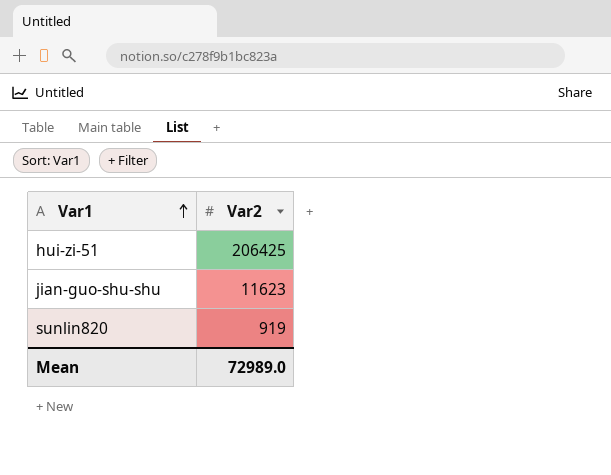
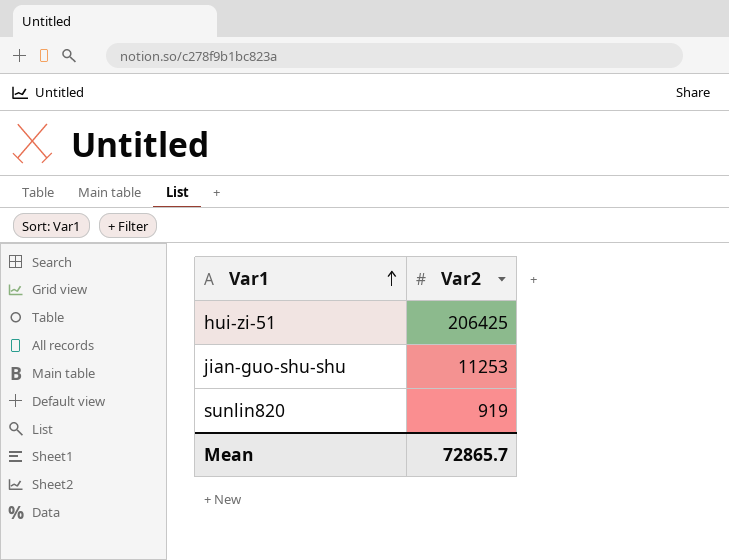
jian-guo-shu-shu | Var2: 11623 -> 11253
Mean | Var2: 72989.0 -> 72865.7

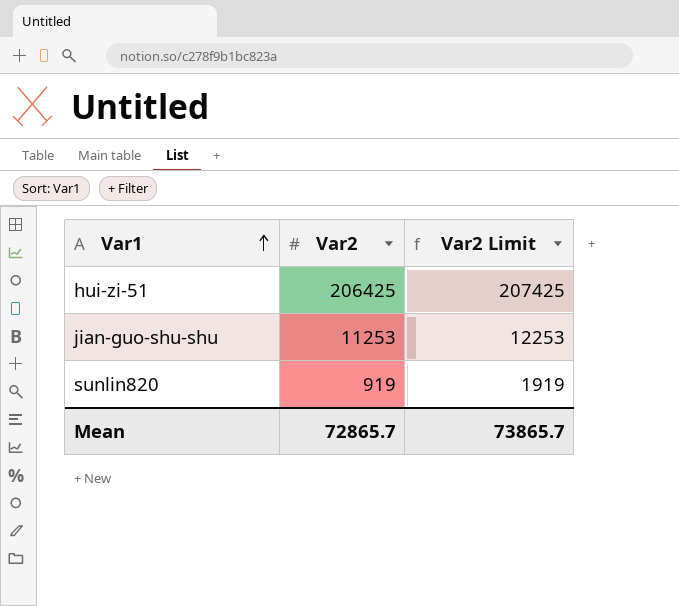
column Var2 Limit | formula: none -> [Var2] + 1000

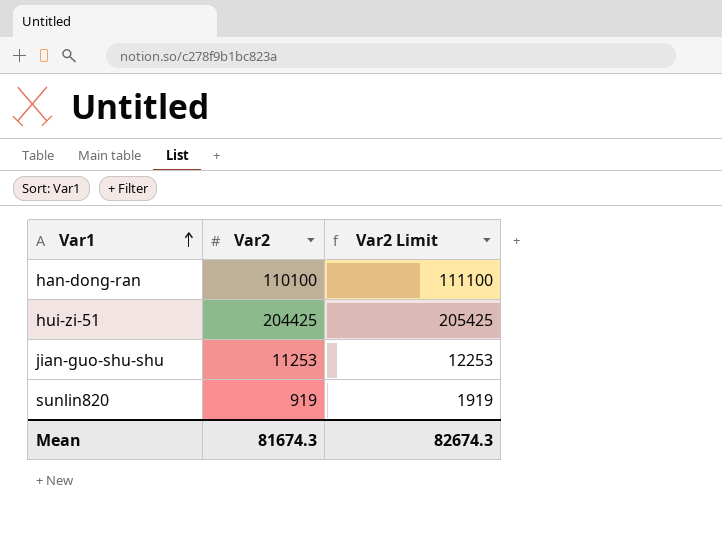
row han-dong-ran: none -> 110100 | 111100
hui-zi-51 | Var2: 206425 -> 204425
hui-zi-51 | Var2 Limit: 207425 -> 205425
Mean | Var2: 72865.7 -> 81674.3
Mean | Var2 Limit: 73865.7 -> 82674.3

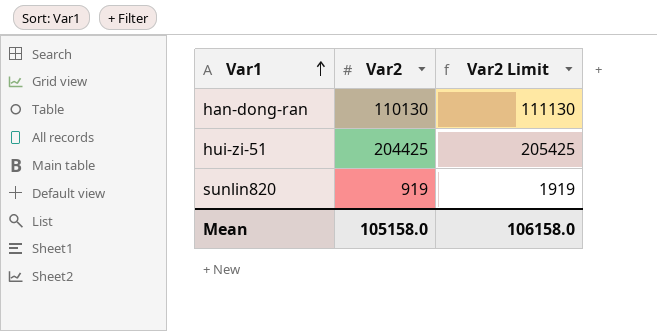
row jian-guo-shu-shu: 11253 | 12253 -> none
han-dong-ran | Var2: 110100 -> 110130
han-dong-ran | Var2 Limit: 111100 -> 111130
Mean | Var2: 81674.3 -> 105158.0
Mean | Var2 Limit: 82674.3 -> 106158.0

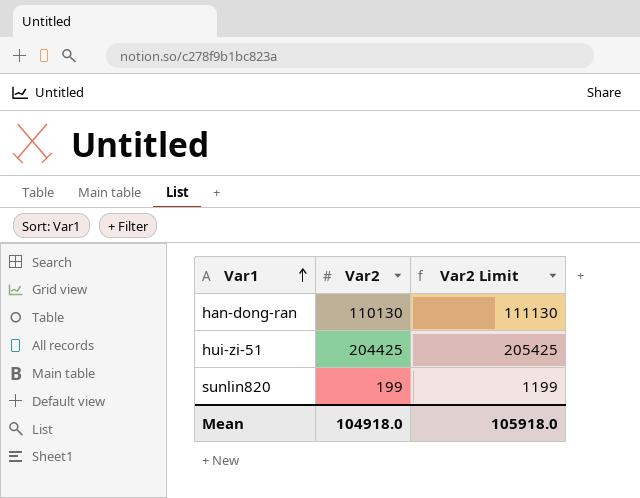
sunlin820 | Var2: 919 -> 199
sunlin820 | Var2 Limit: 1919 -> 1199
Mean | Var2: 105158.0 -> 104918.0
Mean | Var2 Limit: 106158.0 -> 105918.0

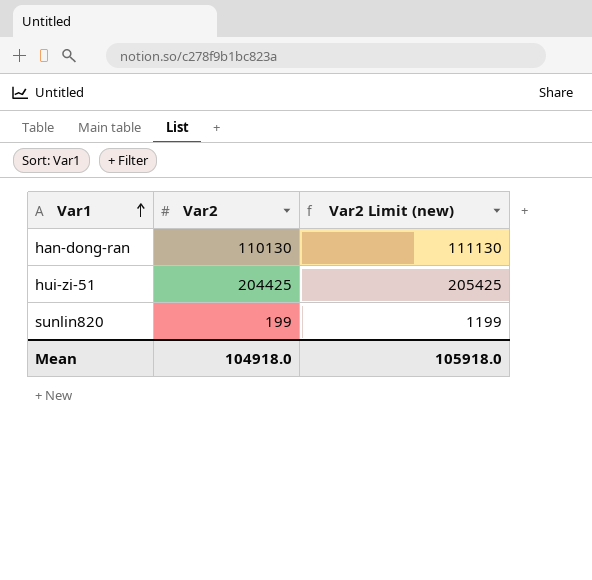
column name: Var2 Limit -> Var2 Limit (new)

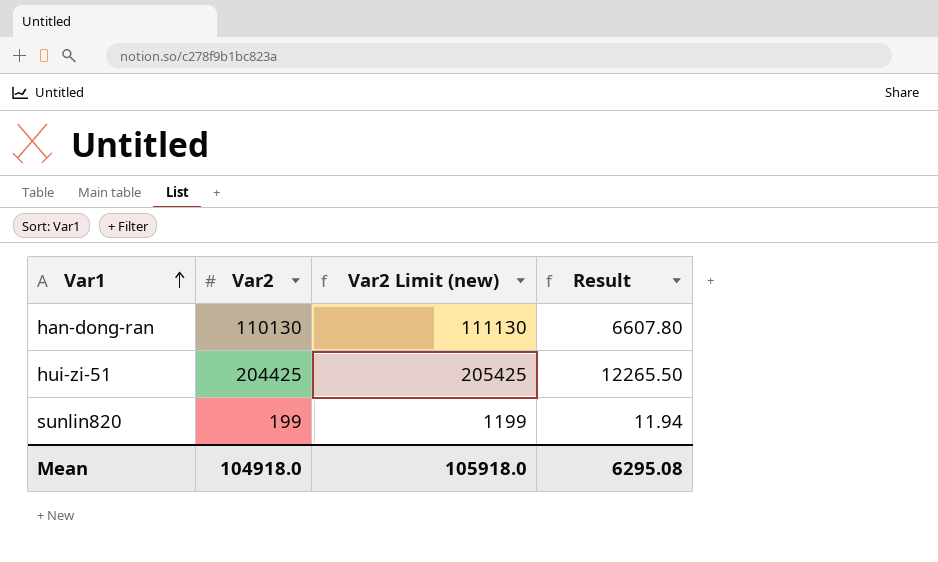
column Result | formula: none -> [Var2] * 0.06

